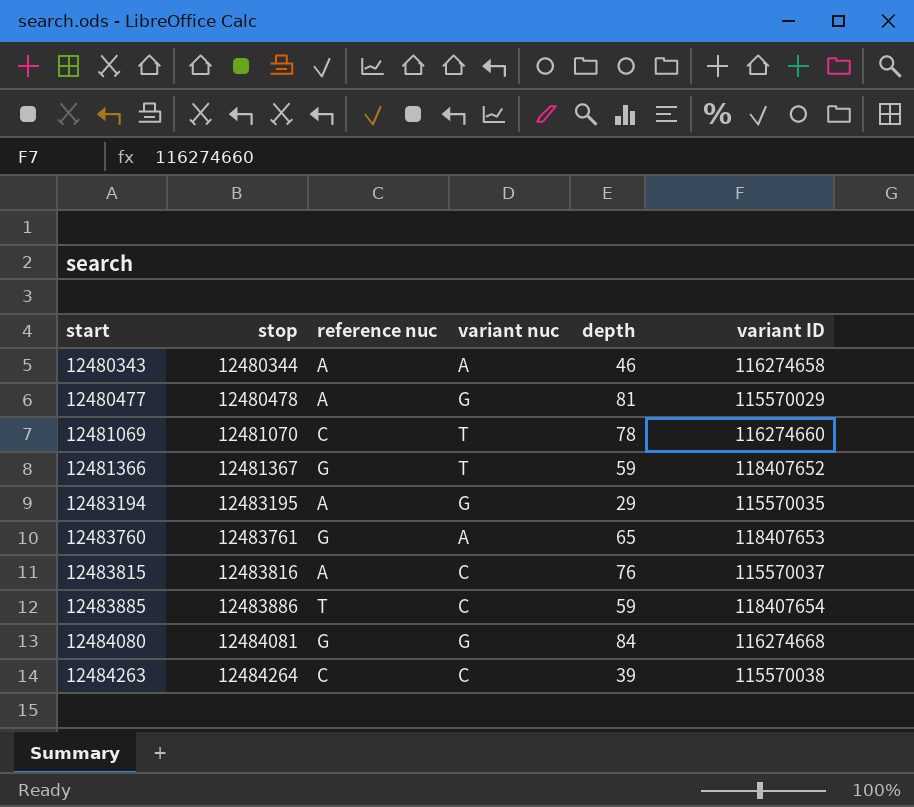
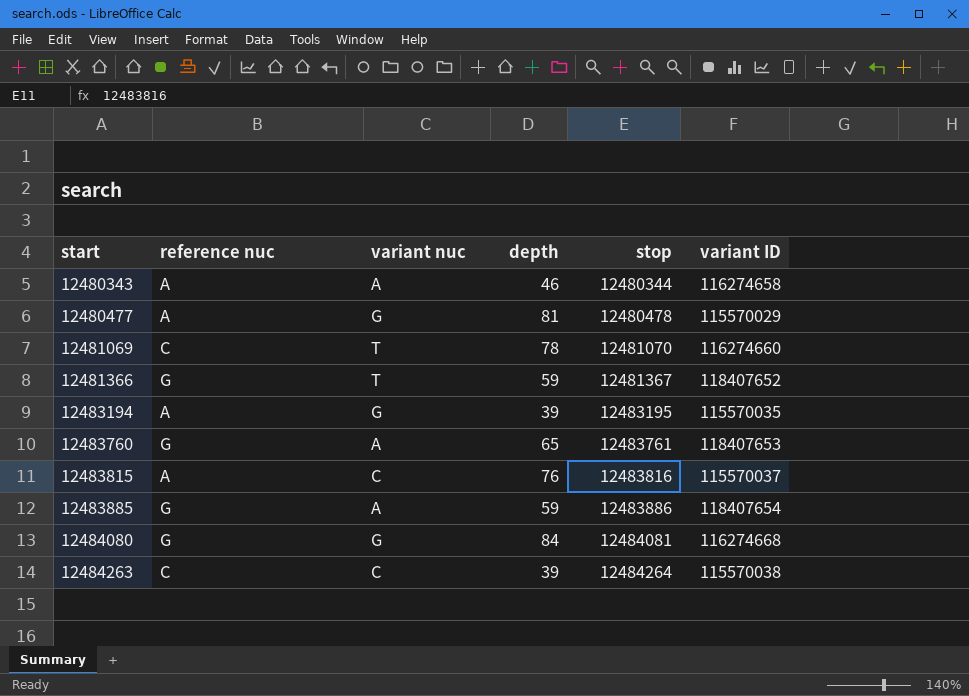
column stop | position: 2 -> 5
12483194 | depth: 29 -> 39
12483885 | reference nuc: T -> G
12483885 | variant nuc: C -> A

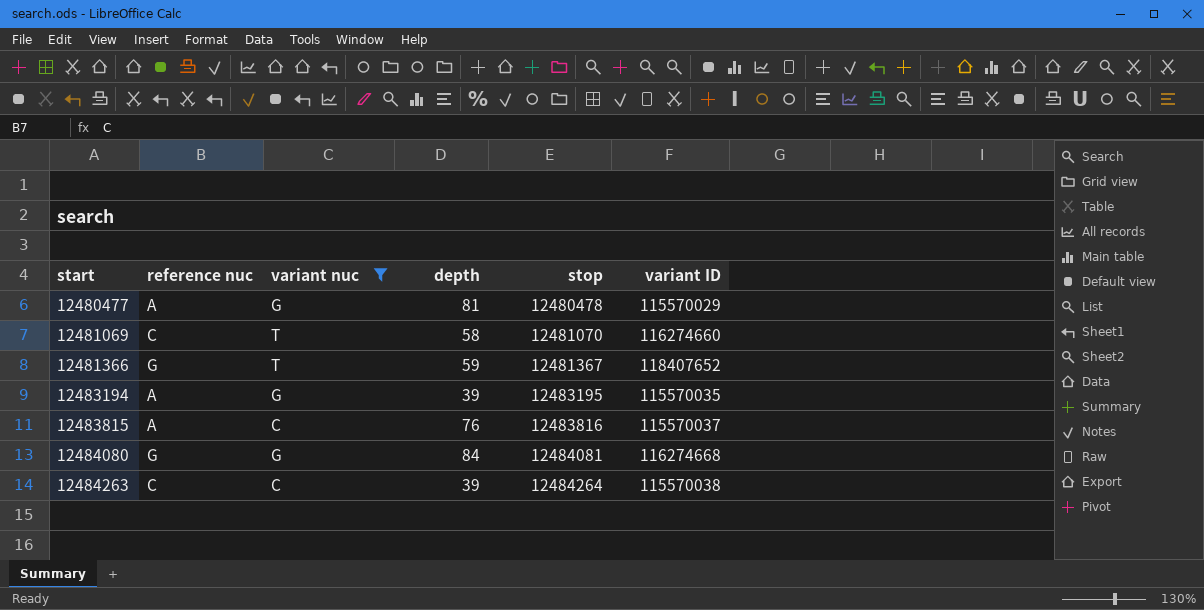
filter: none -> variant nuc != A
12481069 | depth: 78 -> 58

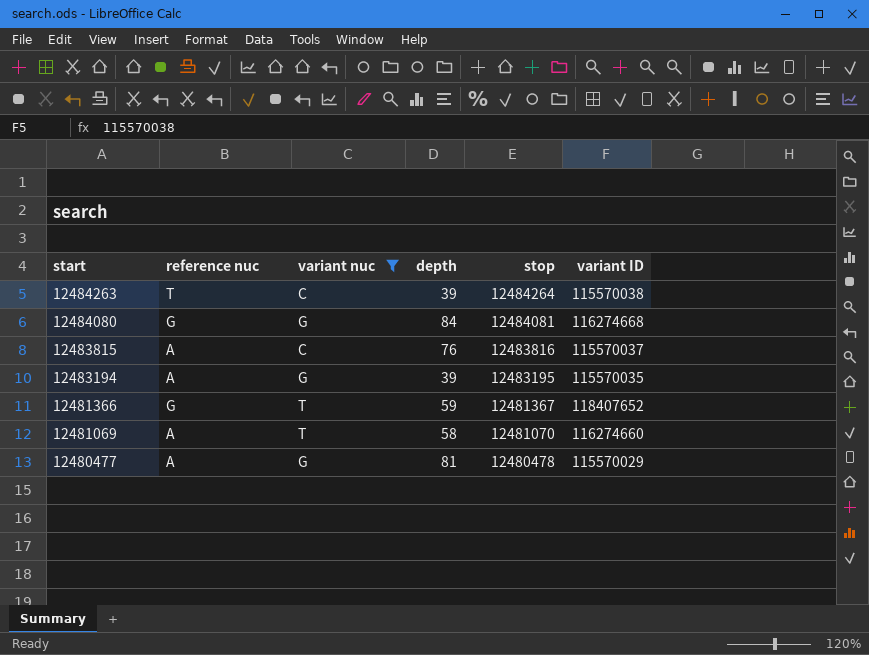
row order: start ascending -> start descending
12484263 | reference nuc: C -> T
12481069 | reference nuc: C -> A

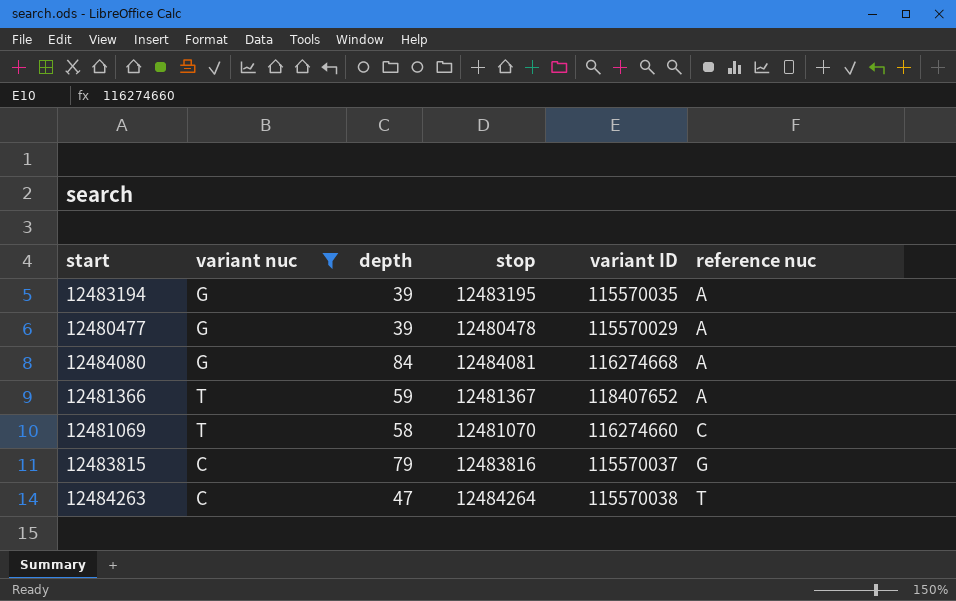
row order: start descending -> reference nuc ascending
column reference nuc | position: 2 -> 6
12480477 | depth: 81 -> 39
12484080 | reference nuc: G -> A
12481366 | reference nuc: G -> A
12481069 | reference nuc: A -> C
12483815 | depth: 76 -> 79
12483815 | reference nuc: A -> G
12484263 | depth: 39 -> 47

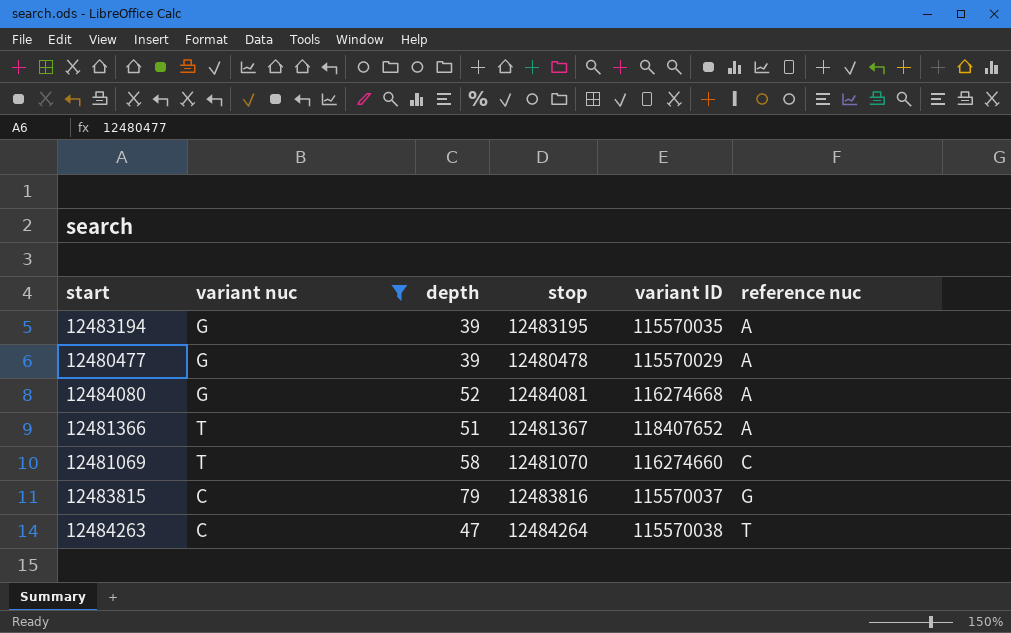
12484080 | depth: 84 -> 52
12481366 | depth: 59 -> 51

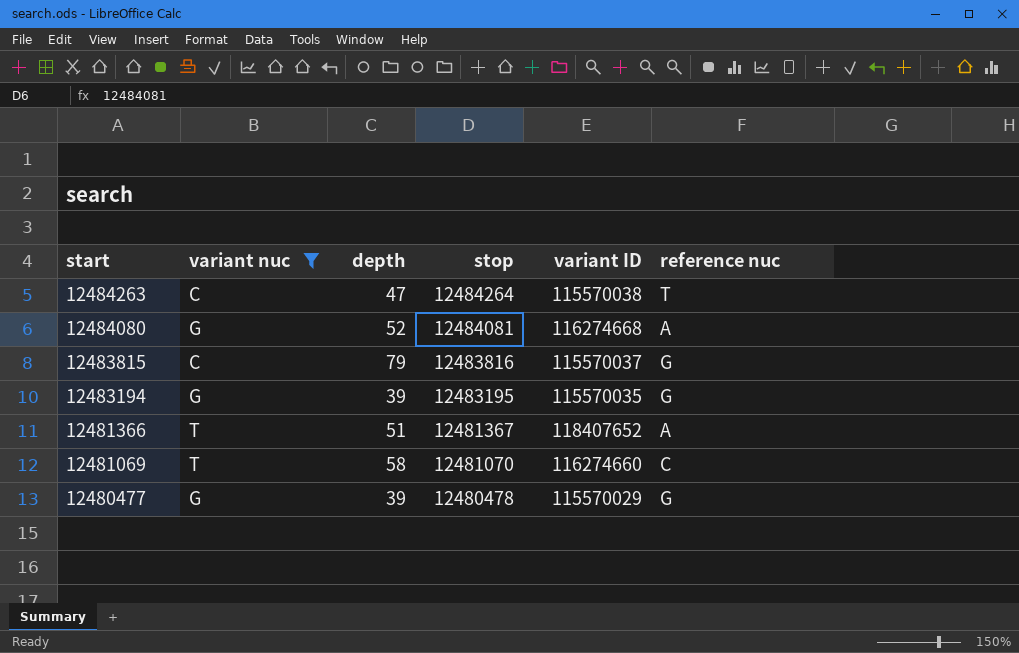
row order: reference nuc ascending -> start descending
12483194 | reference nuc: A -> G
12480477 | reference nuc: A -> G

